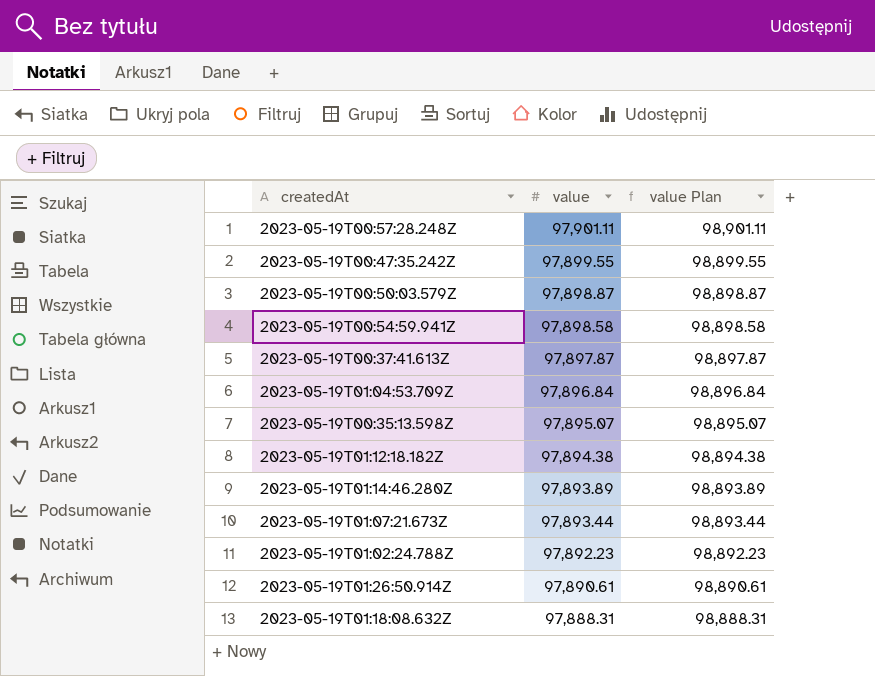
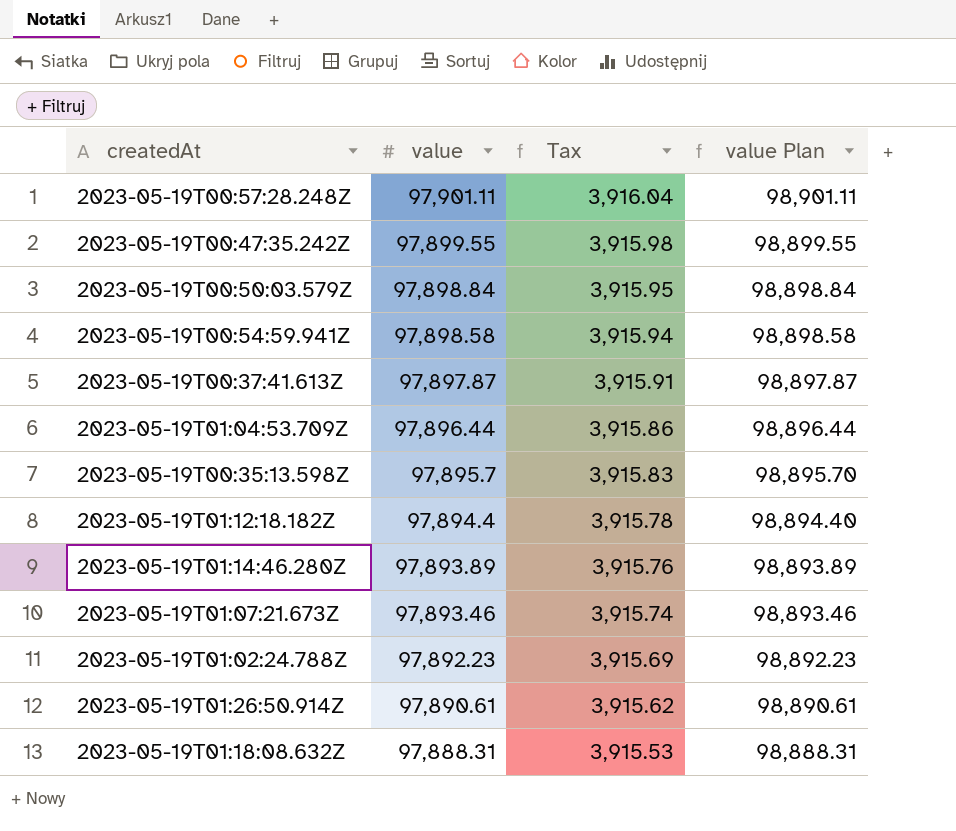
column Tax | formula: none -> [value] * 0.04
2023-05-19T00:50:03.579Z | value: 97,898.87 -> 97,898.84
2023-05-19T00:50:03.579Z | value Plan: 98,898.87 -> 98,898.84
2023-05-19T01:04:53.709Z | value: 97,896.84 -> 97,896.44
2023-05-19T01:04:53.709Z | value Plan: 98,896.84 -> 98,896.44
2023-05-19T00:35:13.598Z | value: 97,895.07 -> 97,895.7
2023-05-19T00:35:13.598Z | value Plan: 98,895.07 -> 98,895.70
2023-05-19T01:12:18.182Z | value: 97,894.38 -> 97,894.4
2023-05-19T01:12:18.182Z | value Plan: 98,894.38 -> 98,894.40
2023-05-19T01:07:21.673Z | value: 97,893.44 -> 97,893.46
2023-05-19T01:07:21.673Z | value Plan: 98,893.44 -> 98,893.46

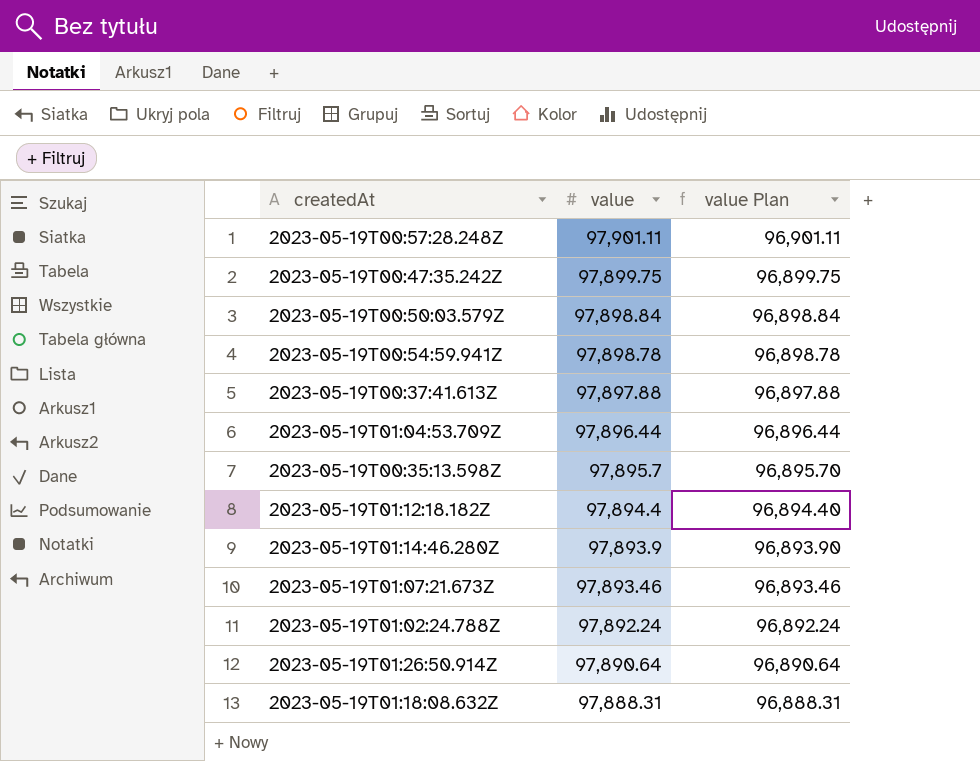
column Tax | formula: [value] * 0.04 -> none
column value Plan | formula: [value] + 1000 -> [value] - 1000
2023-05-19T00:47:35.242Z | value: 97,899.55 -> 97,899.75
2023-05-19T00:54:59.941Z | value: 97,898.58 -> 97,898.78
2023-05-19T00:37:41.613Z | value: 97,897.87 -> 97,897.88
2023-05-19T01:14:46.280Z | value: 97,893.89 -> 97,893.9
2023-05-19T01:02:24.788Z | value: 97,892.23 -> 97,892.24
2023-05-19T01:26:50.914Z | value: 97,890.61 -> 97,890.64

